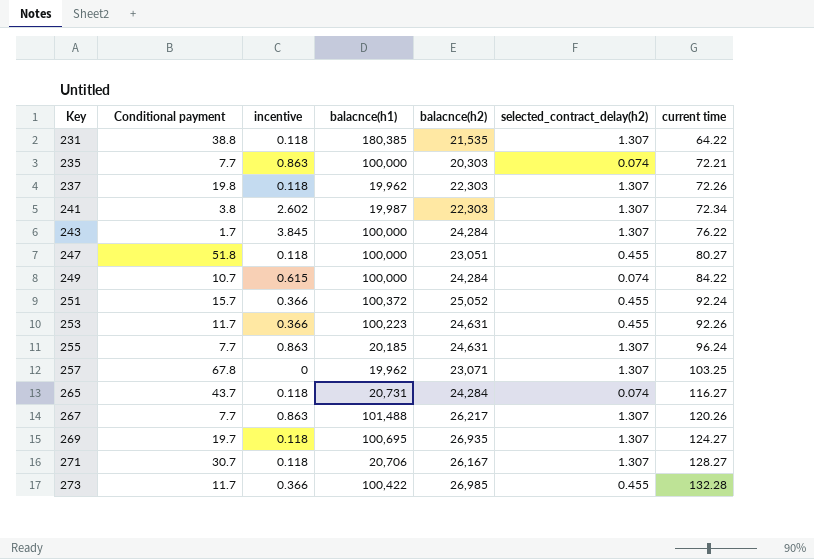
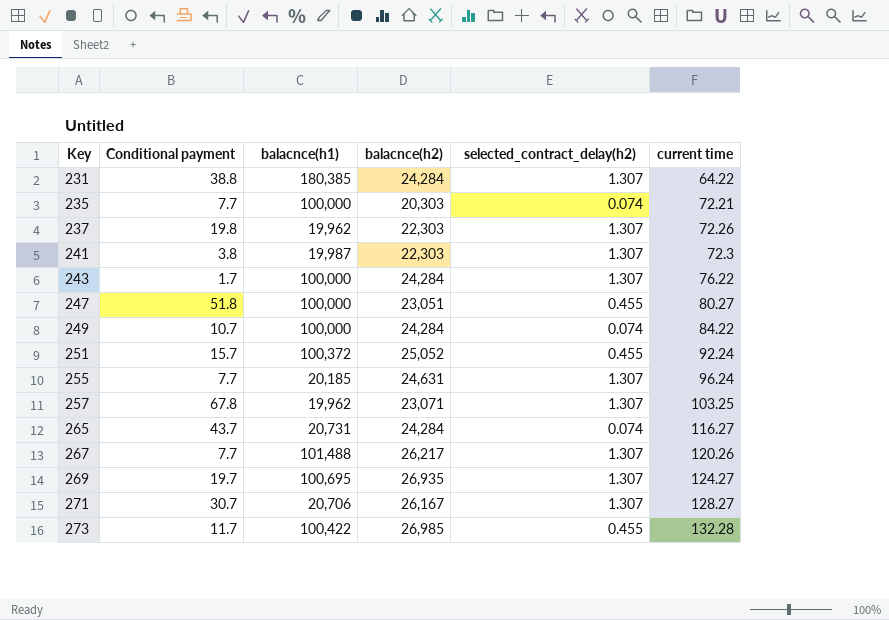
column incentive | position: 3 -> none
row 253: 11.7 | 0.366 | 100,223 | 24,631 | 0.455 | 92.26 -> none
231 | balacnce(h2): 21,535 -> 24,284
241 | current time: 72.34 -> 72.3

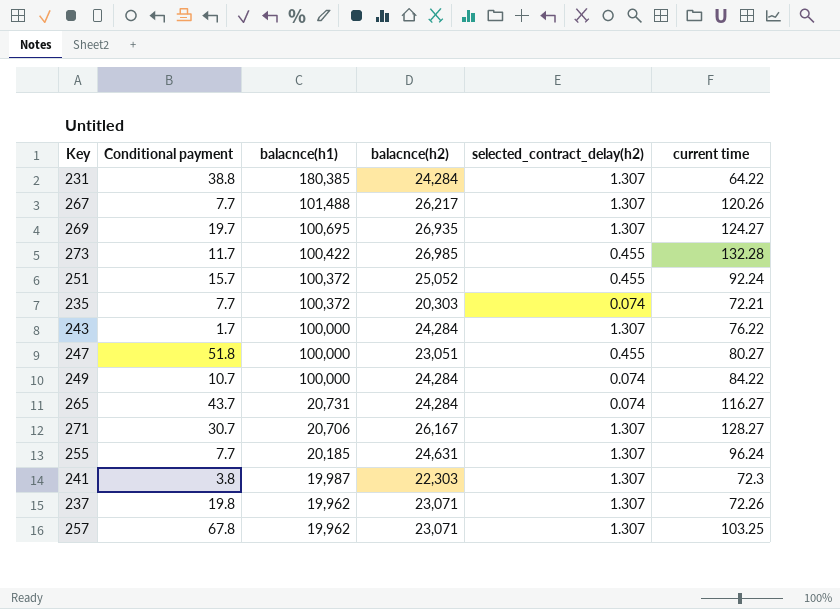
row order: Key ascending -> balacnce(h1) descending
235 | balacnce(h1): 100,000 -> 100,372
237 | balacnce(h2): 22,303 -> 23,071

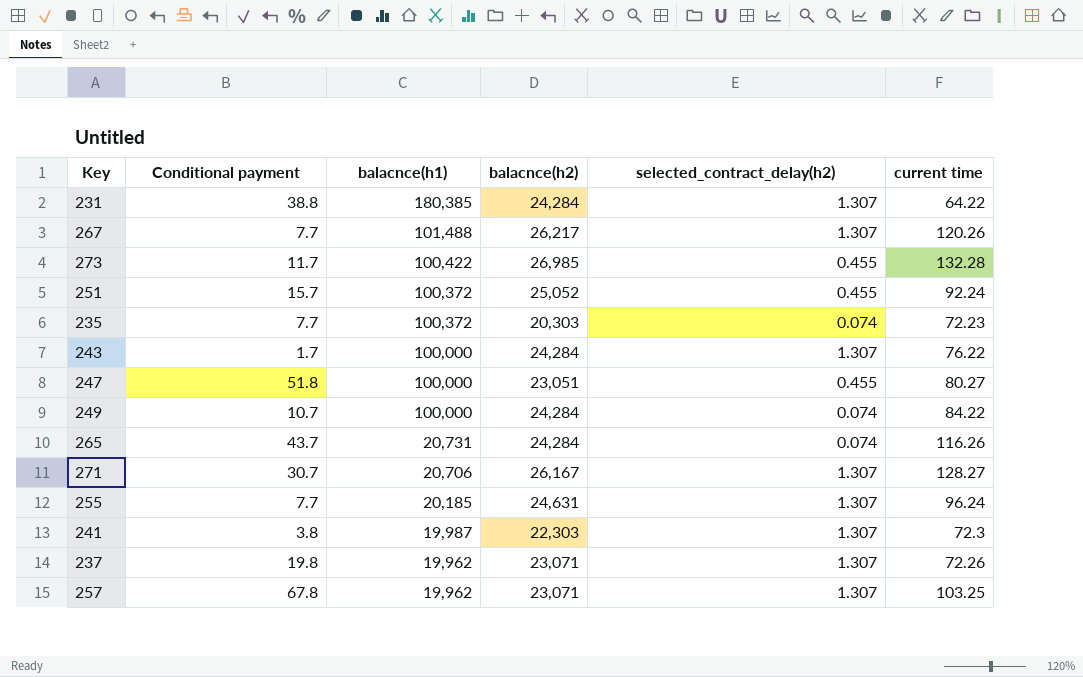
row 269: 19.7 | 100,695 | 26,935 | 1.307 | 124.27 -> none
235 | current time: 72.21 -> 72.23
265 | current time: 116.27 -> 116.26

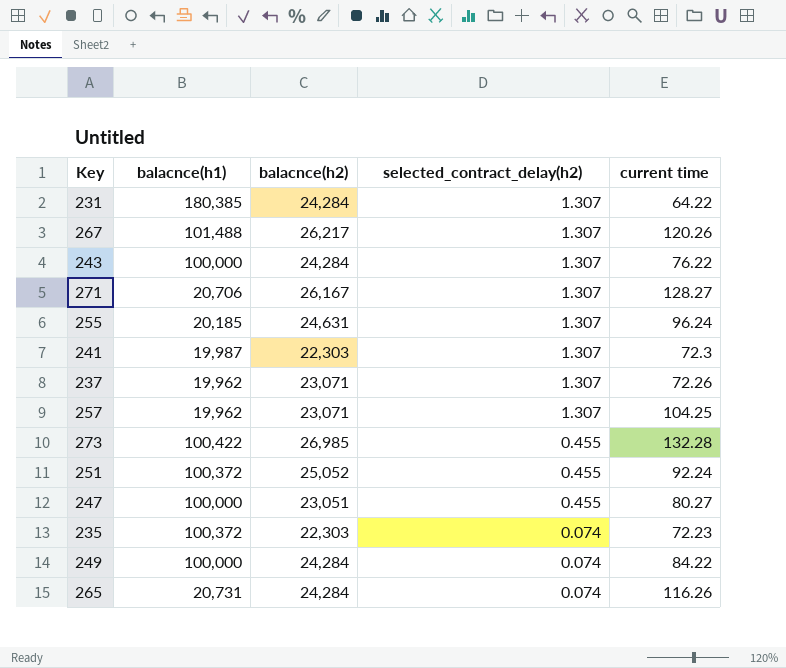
row order: balacnce(h1) descending -> selected_contract_delay(h2) descending
column Conditional payment | position: 2 -> none
257 | current time: 103.25 -> 104.25
235 | balacnce(h2): 20,303 -> 22,303

